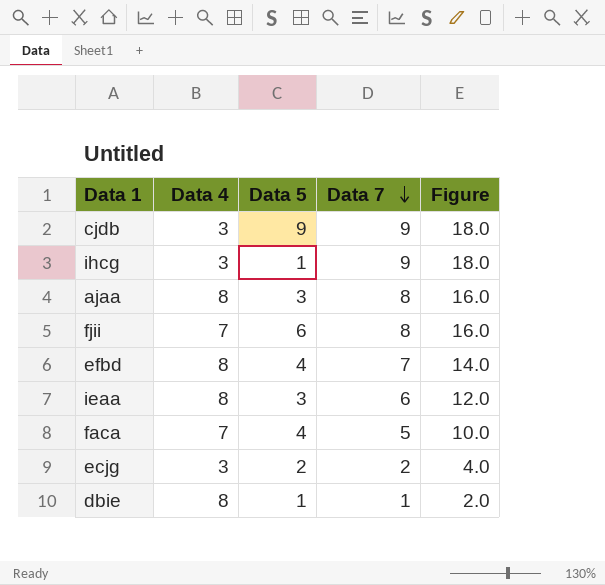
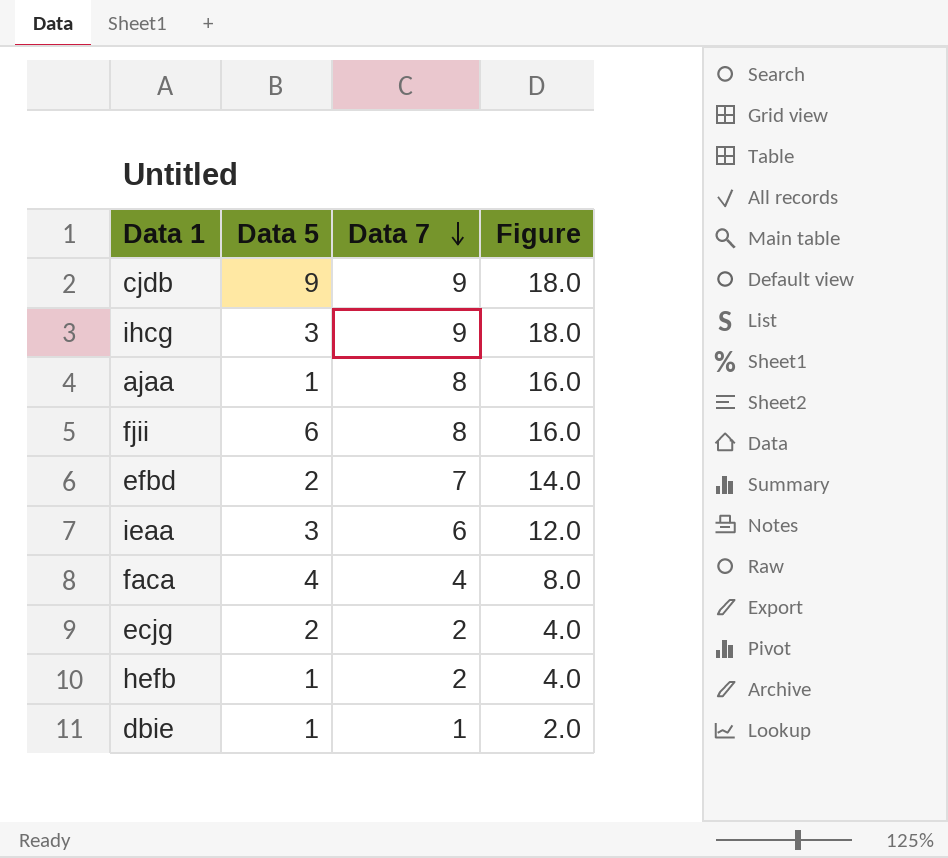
column Data 4 | position: 2 -> none
ihcg | Data 5: 1 -> 3
ajaa | Data 5: 3 -> 1
efbd | Data 5: 4 -> 2
faca | Data 7: 5 -> 4
faca | Figure: 10.0 -> 8.0
row hefb: none -> 1 | 2 | 4.0

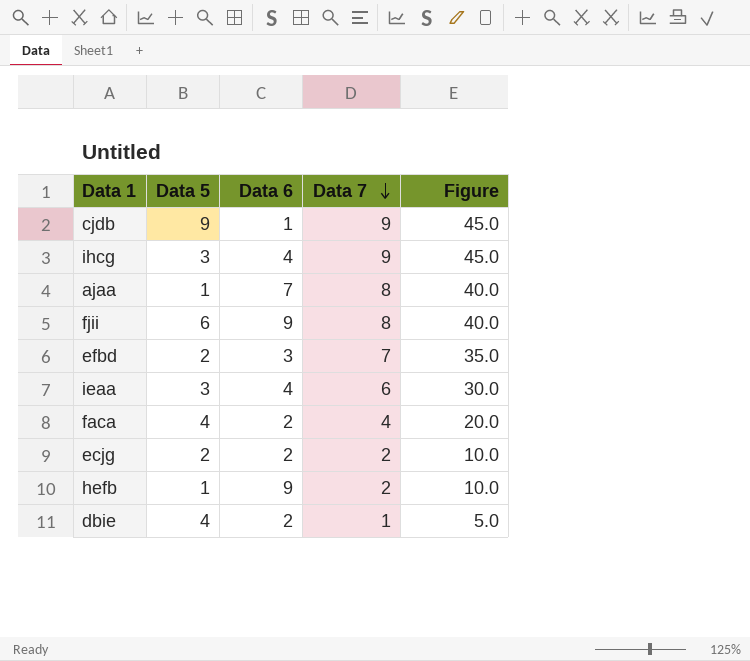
column Data 6 | position: none -> 3
column Figure | formula: [Data 7] * 2 -> [Data 7] * 5
dbie | Data 5: 1 -> 4

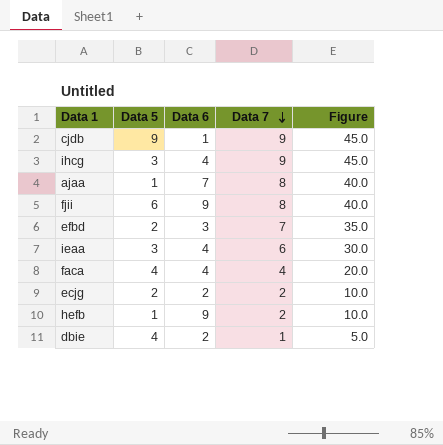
faca | Data 6: 2 -> 4

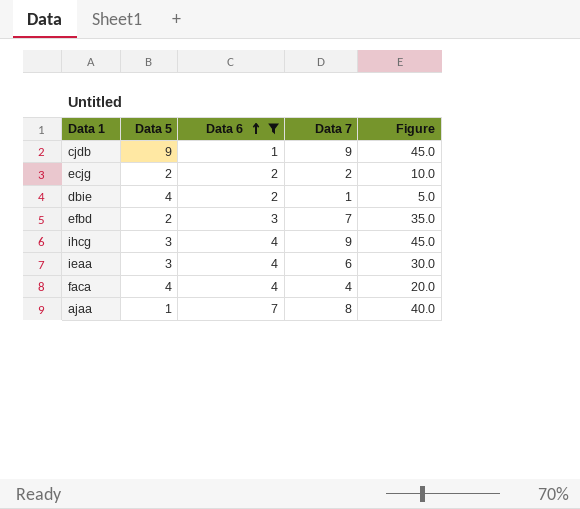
filter: none -> Data 6 != 9
row order: Data 7 descending -> Data 6 ascending

